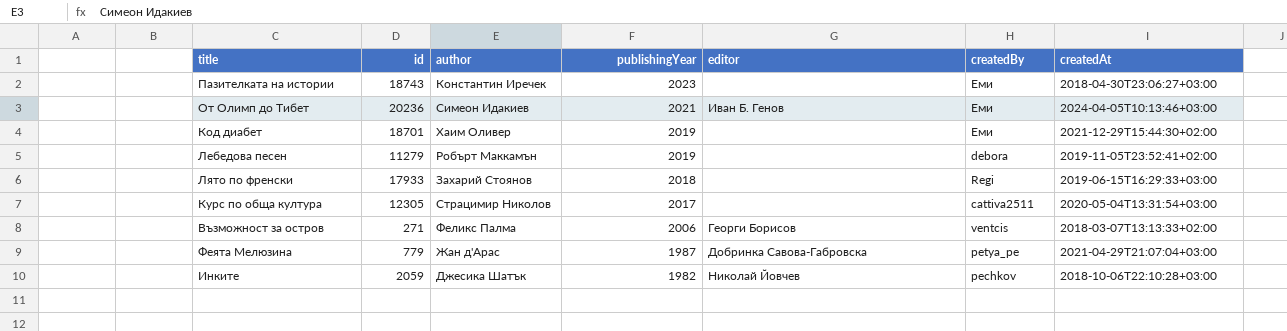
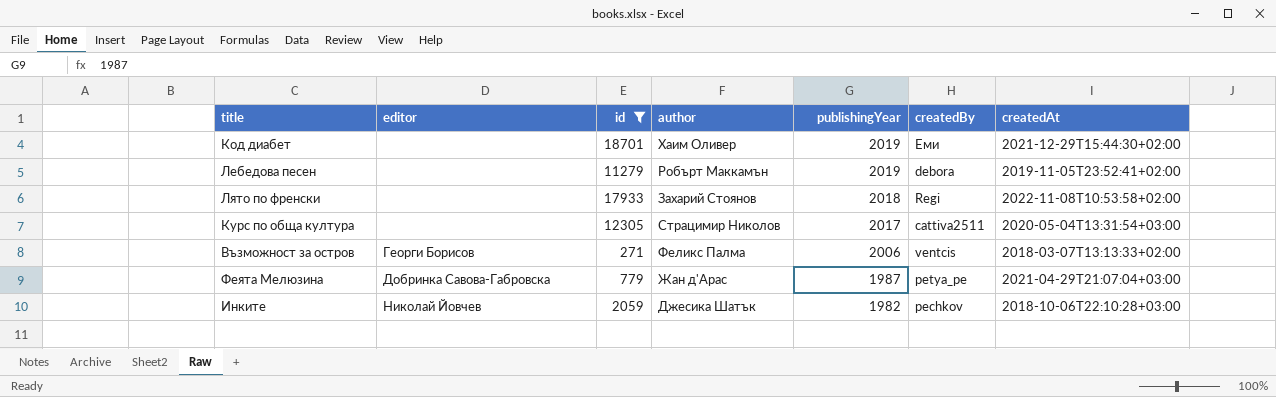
filter: none -> id <= 18701
column editor | position: 5 -> 2
Лято по френски | createdAt: 2019-06-15T16:29:33+03:00 -> 2022-11-08T10:53:58+02:00

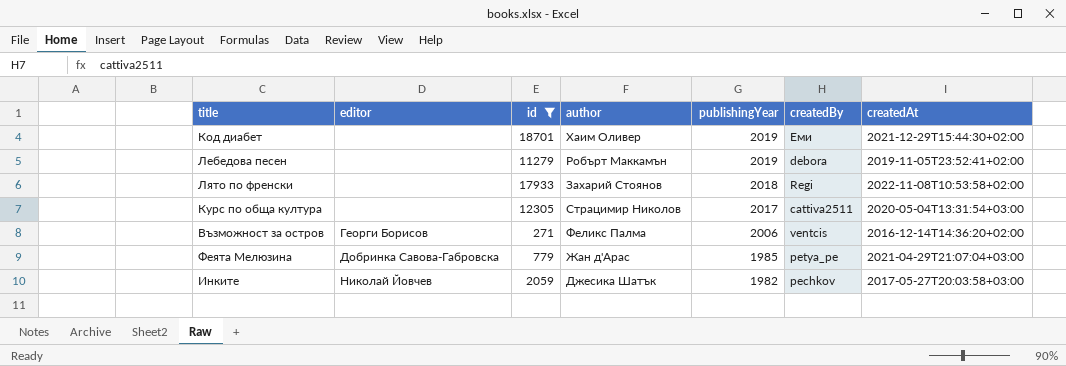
Възможност за остров | createdAt: 2018-03-07T13:13:33+02:00 -> 2016-12-14T14:36:20+02:00
Феята Мелюзина | publishingYear: 1987 -> 1985
Инките | createdAt: 2018-10-06T22:10:28+03:00 -> 2017-05-27T20:03:58+03:00

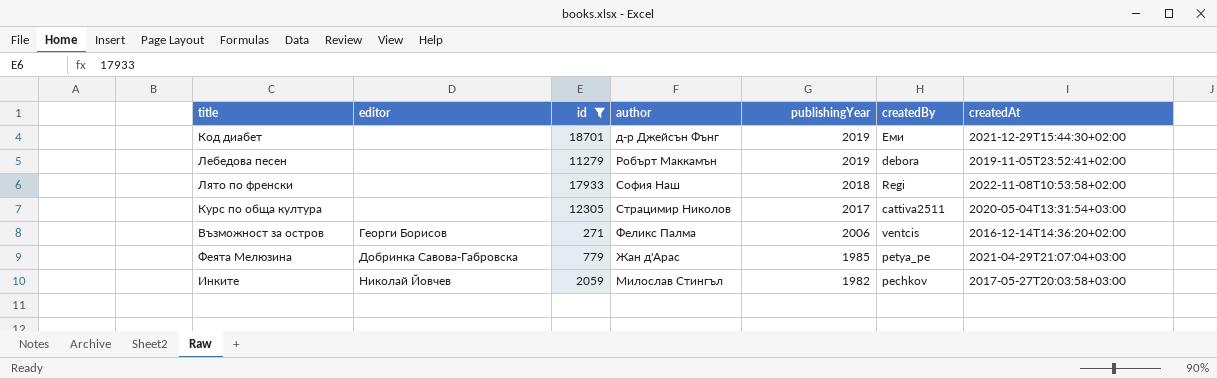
Код диабет | author: Хаим Оливер -> д-р Джейсън Фънг
Лято по френски | author: Захарий Стоянов -> София Наш
Инките | author: Джесика Шатък -> Милослав Стингъл

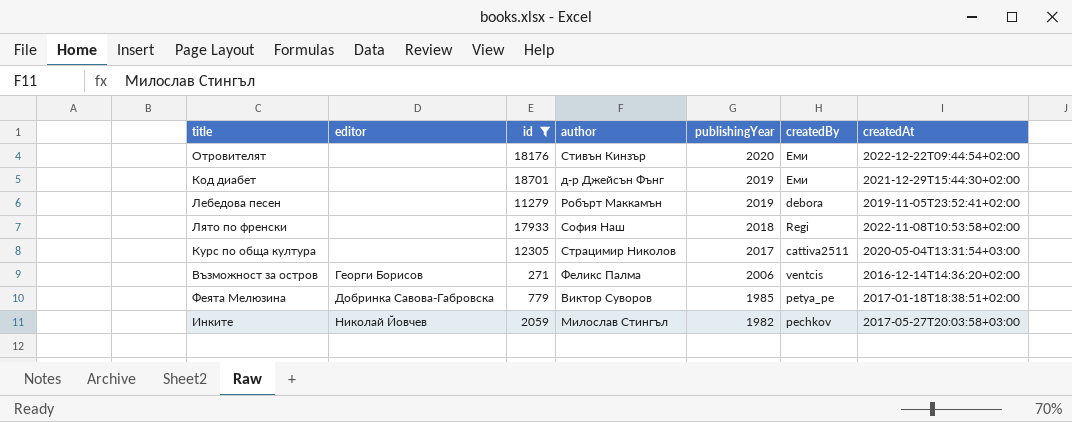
row Отровителят: none -> none | 18176 | Стивън Кинзър | 2020 | Еми | 2022-12-22T09:44:54+02:00
Феята Мелюзина | author: Жан д'Арас -> Виктор Суворов
Феята Мелюзина | createdAt: 2021-04-29T21:07:04+03:00 -> 2017-01-18T18:38:51+02:00

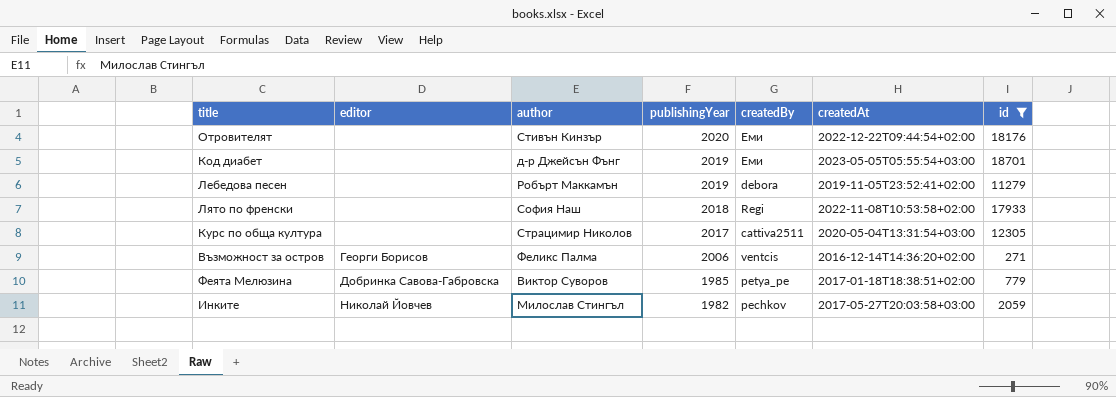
column id | position: 3 -> 7
Код диабет | createdAt: 2021-12-29T15:44:30+02:00 -> 2023-05-05T05:55:54+03:00

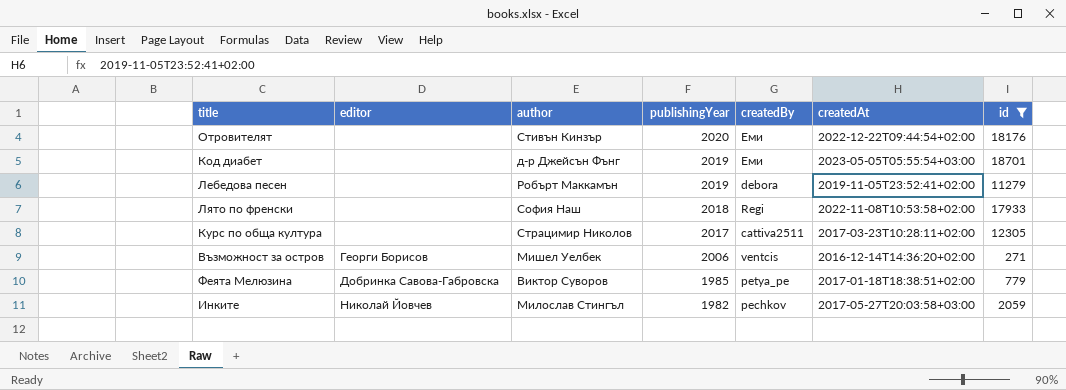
Курс по обща култура | createdAt: 2020-05-04T13:31:54+03:00 -> 2017-03-23T10:28:11+02:00
Възможност за остров | author: Феликс Палма -> Мишел Уелбек

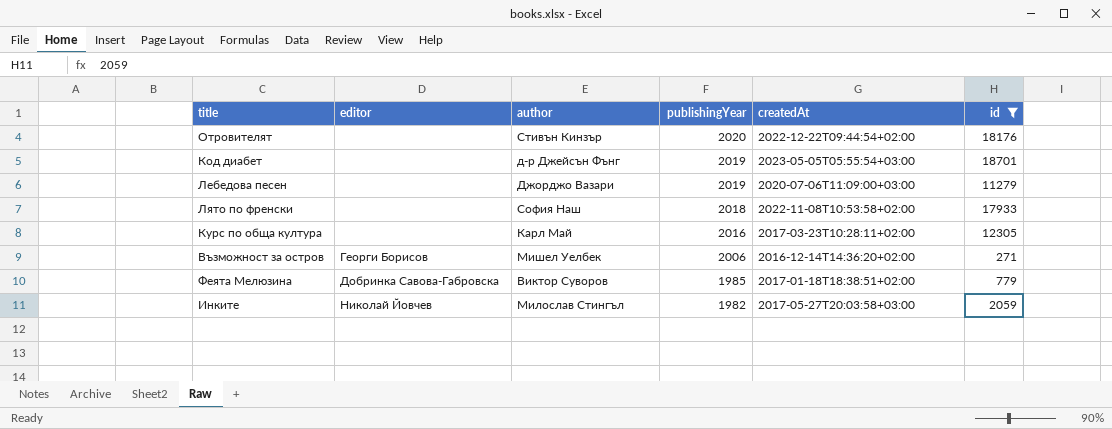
column createdBy | position: 5 -> none
Лебедова песен | author: Робърт Маккамън -> Джорджо Вазари
Лебедова песен | createdAt: 2019-11-05T23:52:41+02:00 -> 2020-07-06T11:09:00+03:00
Курс по обща култура | author: Страцимир Николов -> Карл Май
Курс по обща култура | publishingYear: 2017 -> 2016

